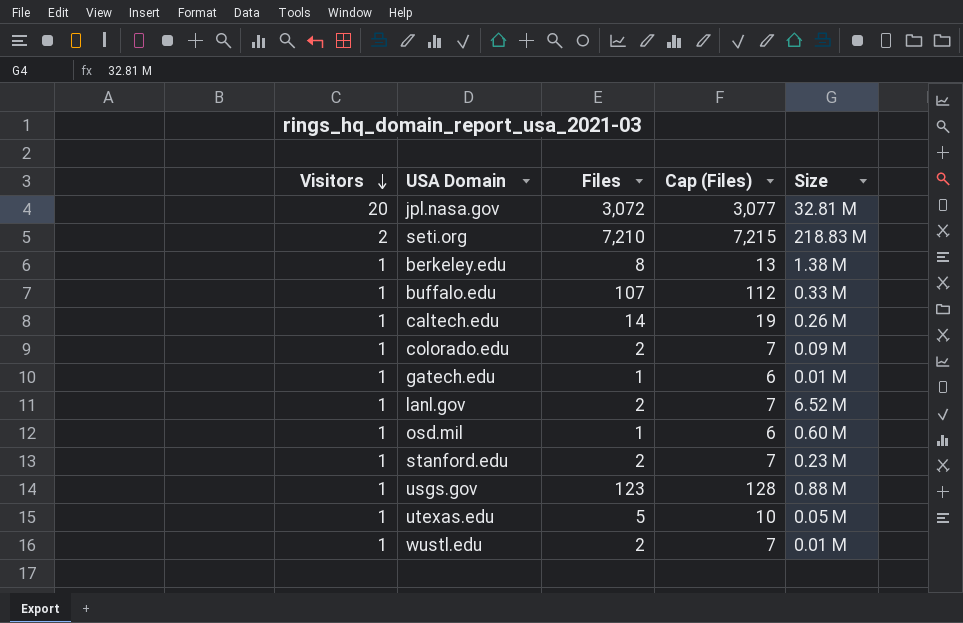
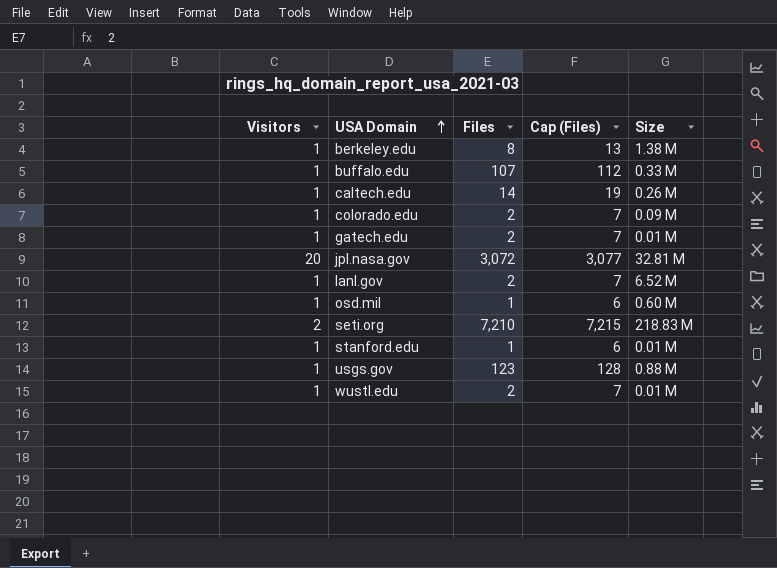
row order: Visitors descending -> USA Domain ascending
row utexas.edu: 1 | 5 | 10 | 0.05 M -> none
gatech.edu | Files: 1 -> 2
gatech.edu | Cap (Files): 6 -> 7
stanford.edu | Files: 2 -> 1
stanford.edu | Cap (Files): 7 -> 6
stanford.edu | Size: 0.23 M -> 0.01 M

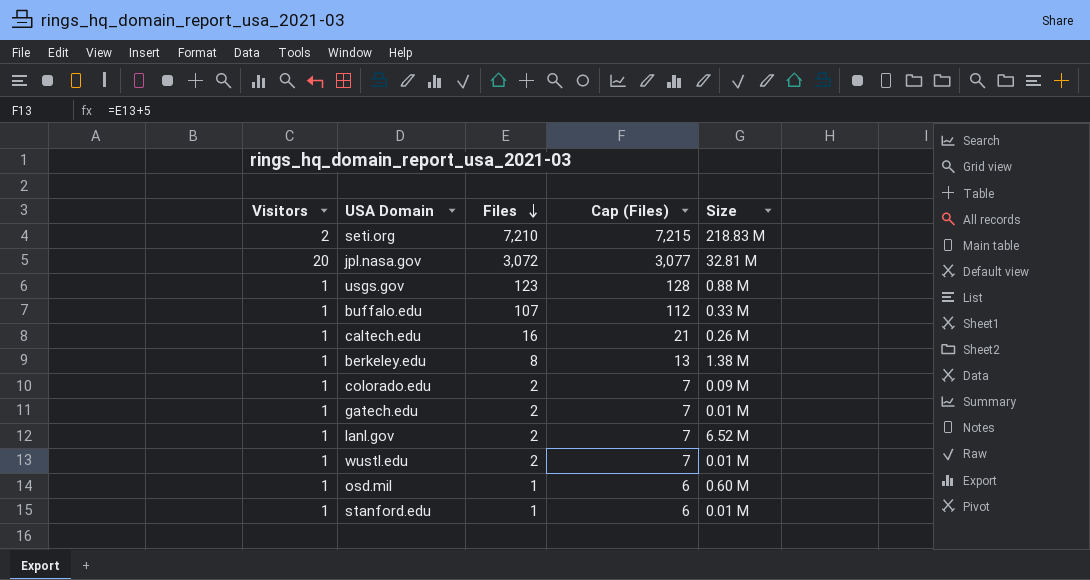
row order: USA Domain ascending -> Files descending
caltech.edu | Files: 14 -> 16
caltech.edu | Cap (Files): 19 -> 21

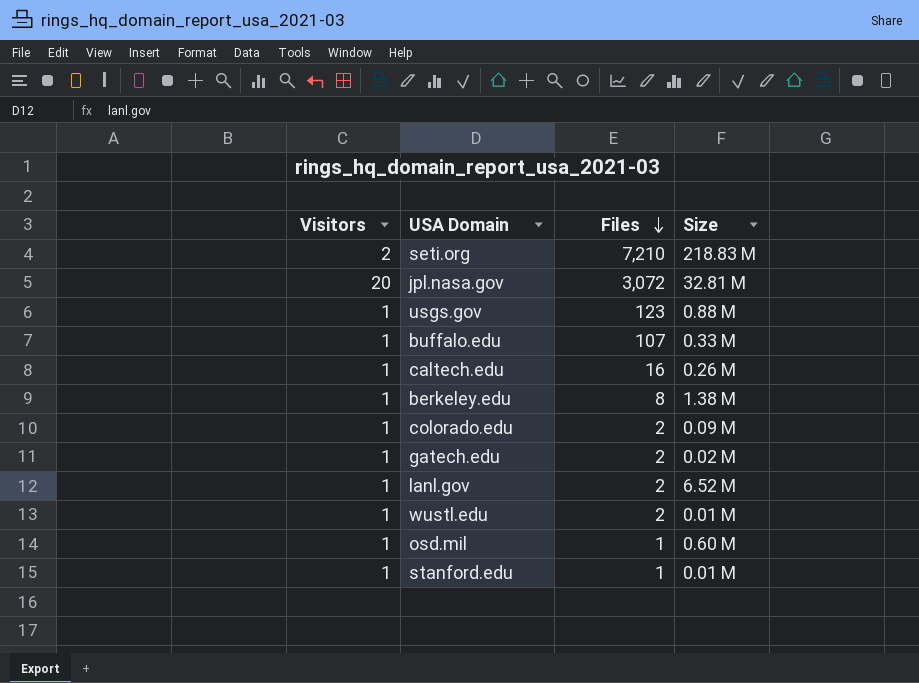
column Cap (Files) | formula: [Files] + 5 -> none
gatech.edu | Size: 0.01 M -> 0.02 M

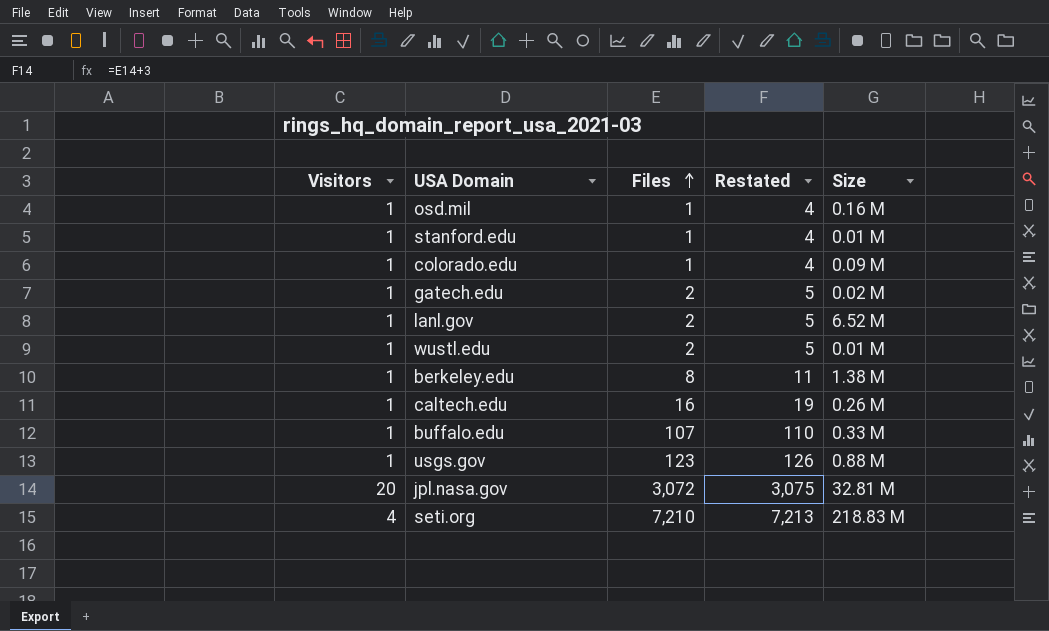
row order: Files descending -> Files ascending
column Restated | formula: none -> [Files] + 3
osd.mil | Size: 0.60 M -> 0.16 M
colorado.edu | Files: 2 -> 1
seti.org | Visitors: 2 -> 4

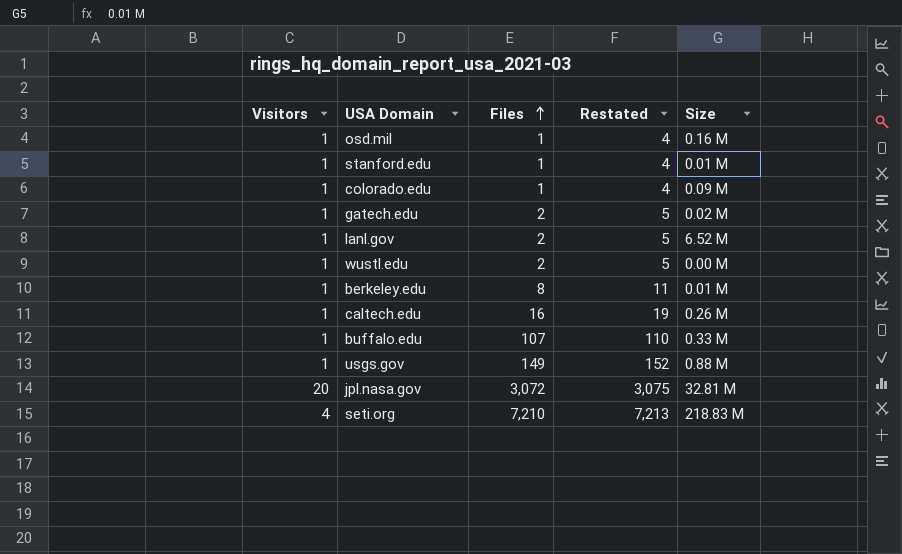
wustl.edu | Size: 0.01 M -> 0.00 M
berkeley.edu | Size: 1.38 M -> 0.01 M
usgs.gov | Files: 123 -> 149
usgs.gov | Restated: 126 -> 152

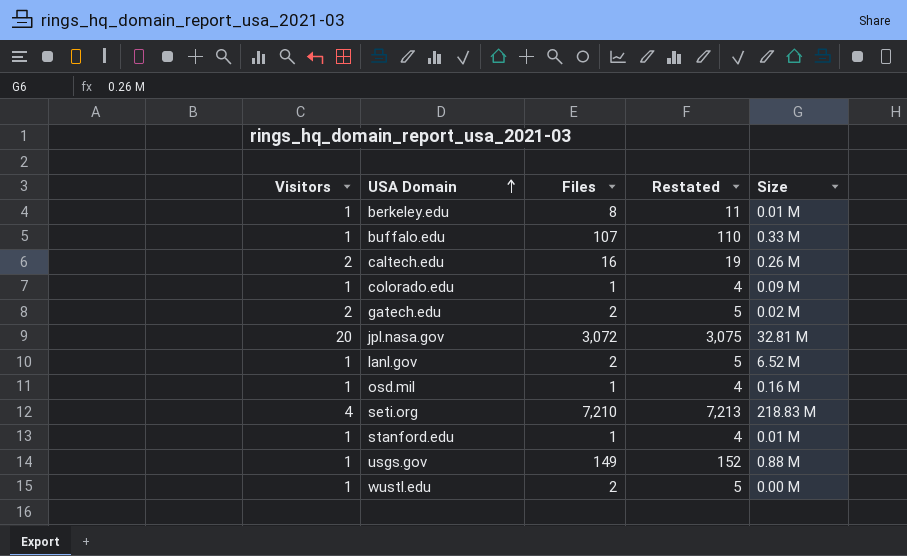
row order: Files ascending -> USA Domain ascending
caltech.edu | Visitors: 1 -> 2
gatech.edu | Visitors: 1 -> 2

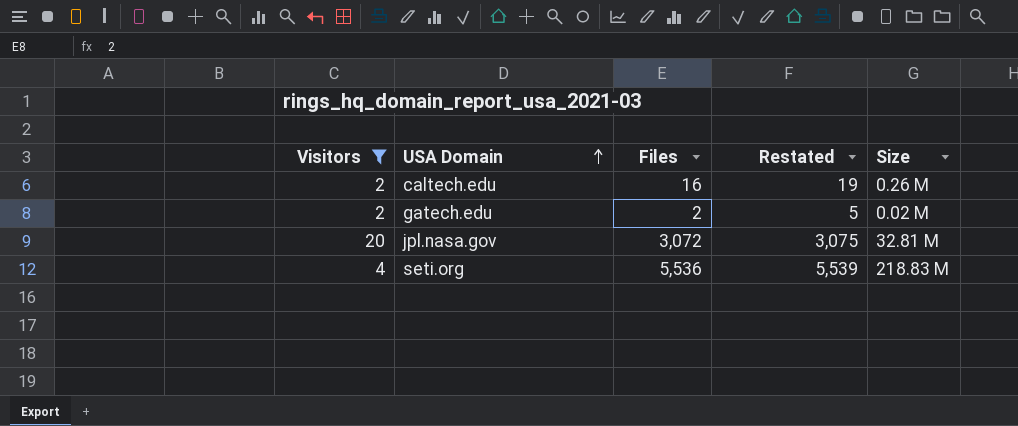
filter: none -> Visitors != 1
seti.org | Files: 7,210 -> 5,536
seti.org | Restated: 7,213 -> 5,539

